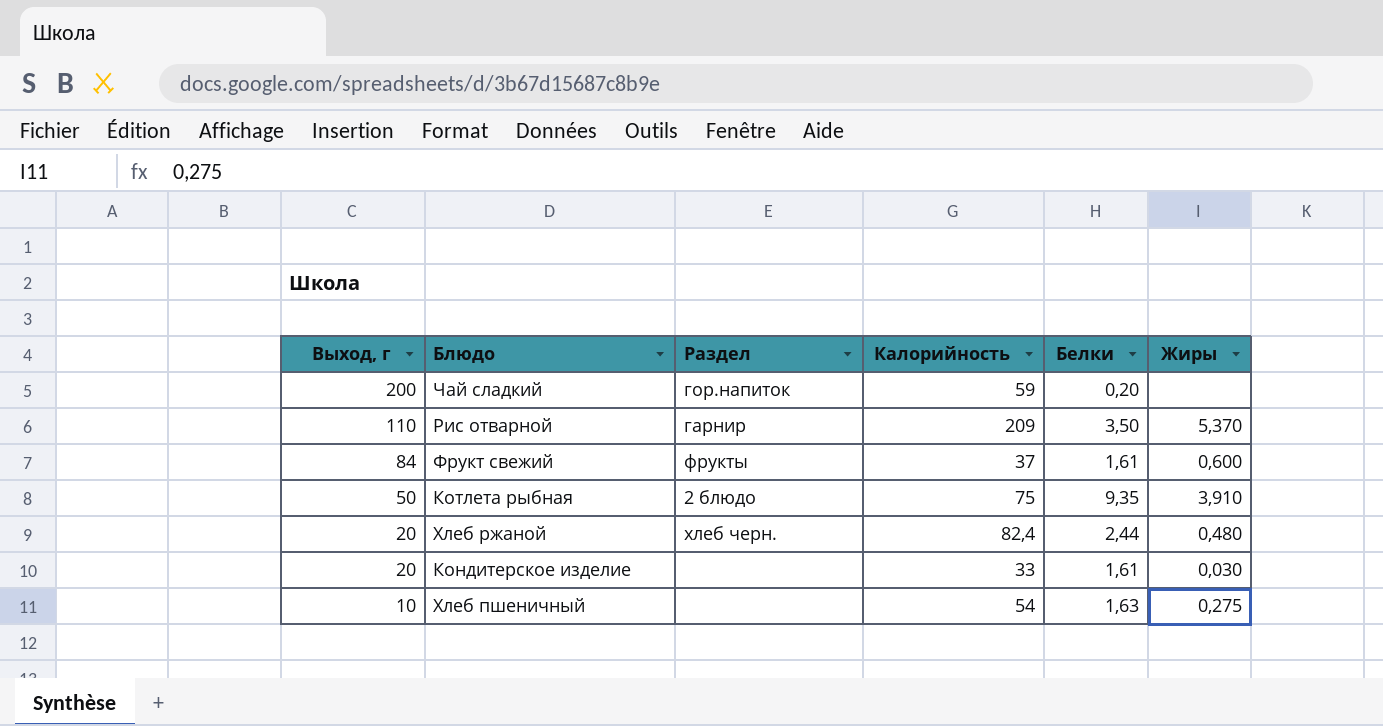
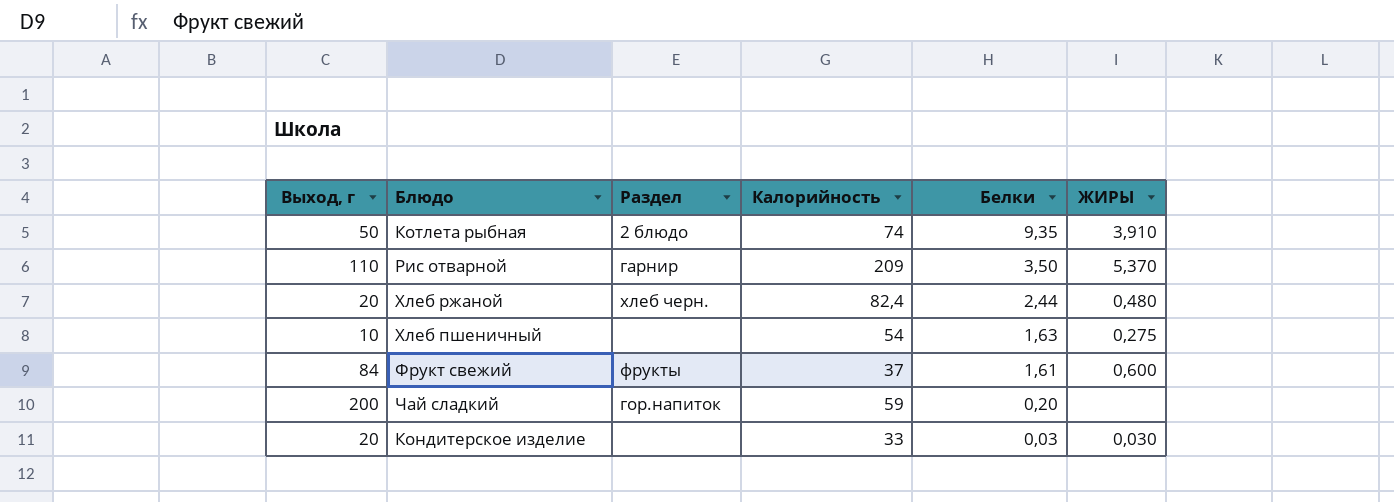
row order: Выход, г descending -> Белки descending
column name: Жиры -> ЖИРЫ
Котлета рыбная | Калорийность: 75 -> 74
Кондитерское изделие | Белки: 1,61 -> 0,03

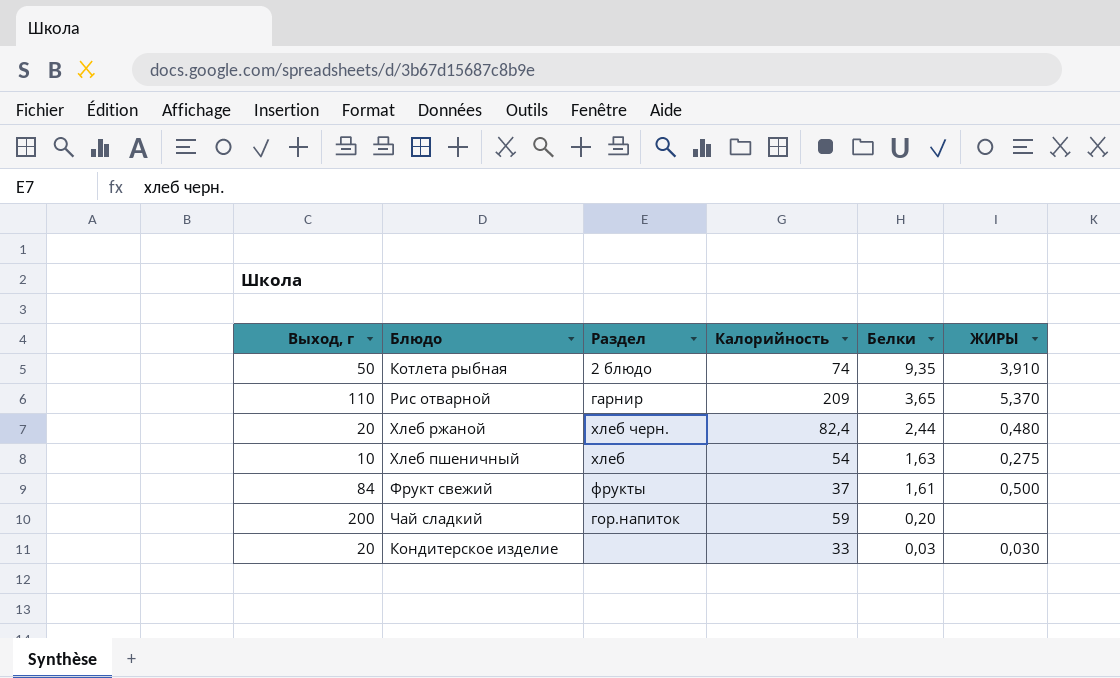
Рис отварной | Белки: 3,50 -> 3,65
Хлеб пшеничный | Раздел: none -> хлеб
Фрукт свежий | ЖИРЫ: 0,600 -> 0,500

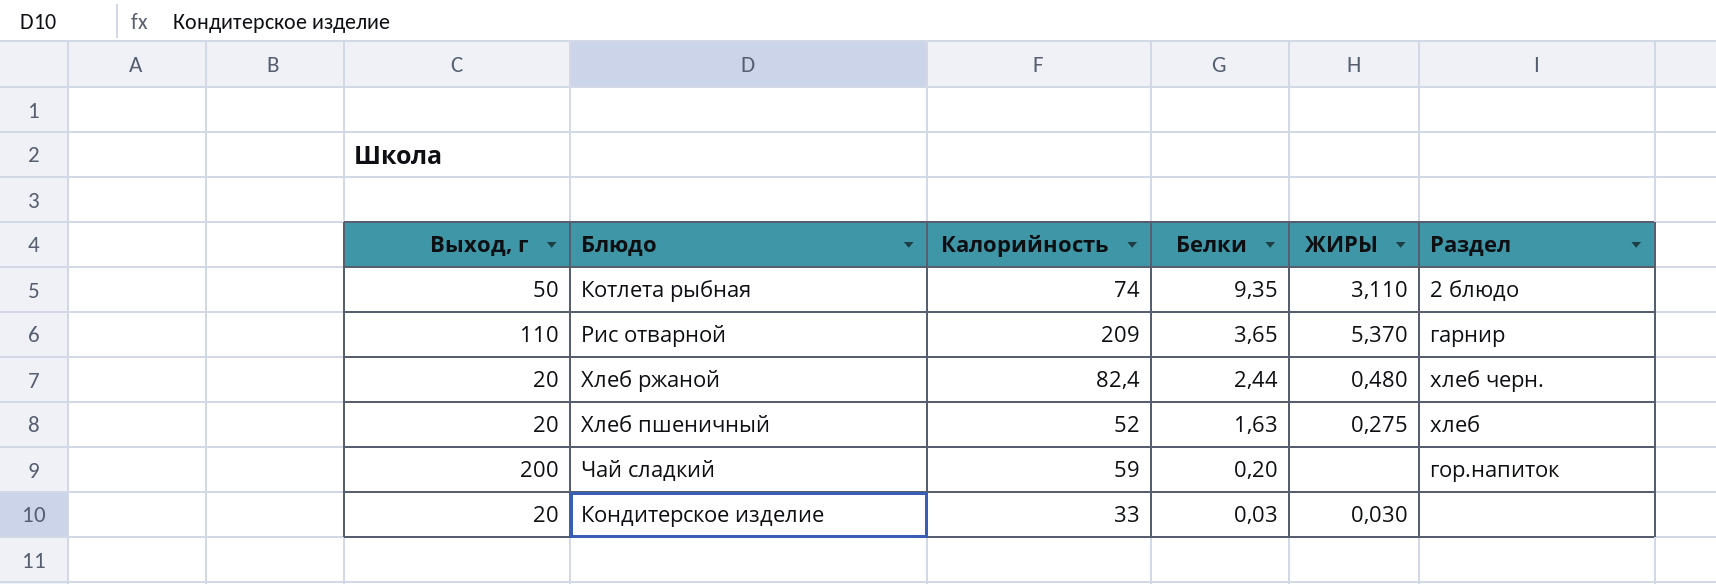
column Раздел | position: 3 -> 6
row Фрукт свежий: 84 | фрукты | 37 | 1,61 | 0,500 -> none
Котлета рыбная | ЖИРЫ: 3,910 -> 3,110
Хлеб пшеничный | Выход, г: 10 -> 20
Хлеб пшеничный | Калорийность: 54 -> 52

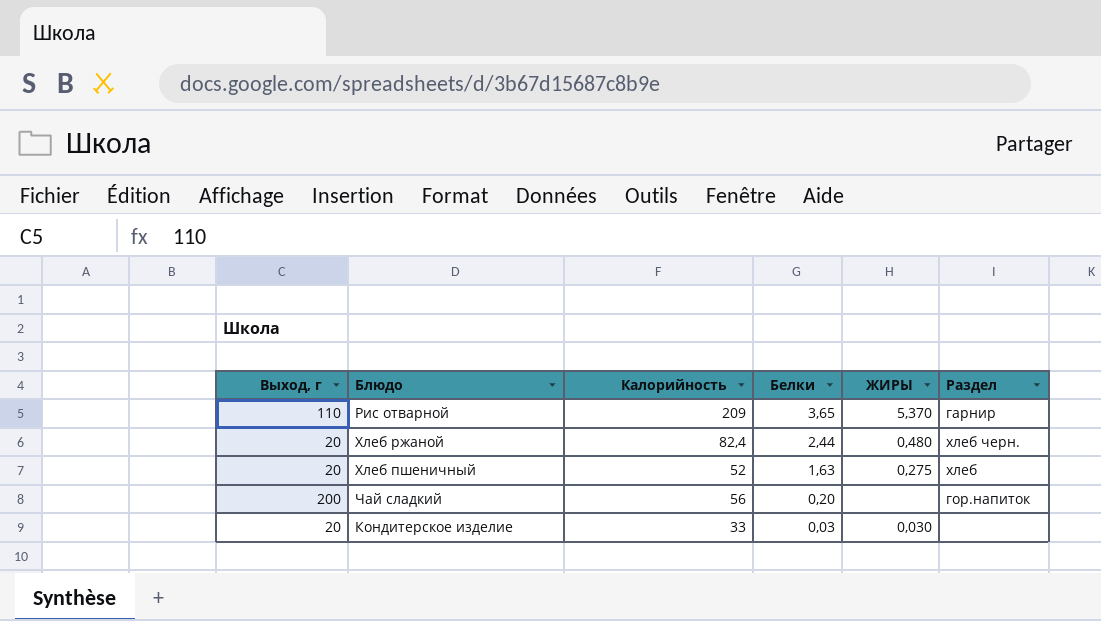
row Котлета рыбная: 50 | 74 | 9,35 | 3,110 | 2 блюдо -> none
Чай сладкий | Калорийность: 59 -> 56

